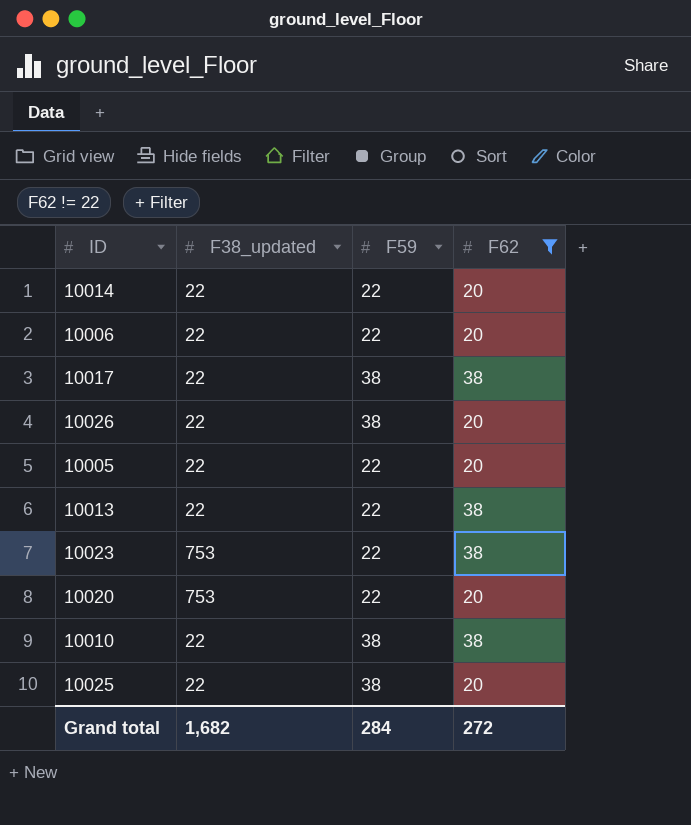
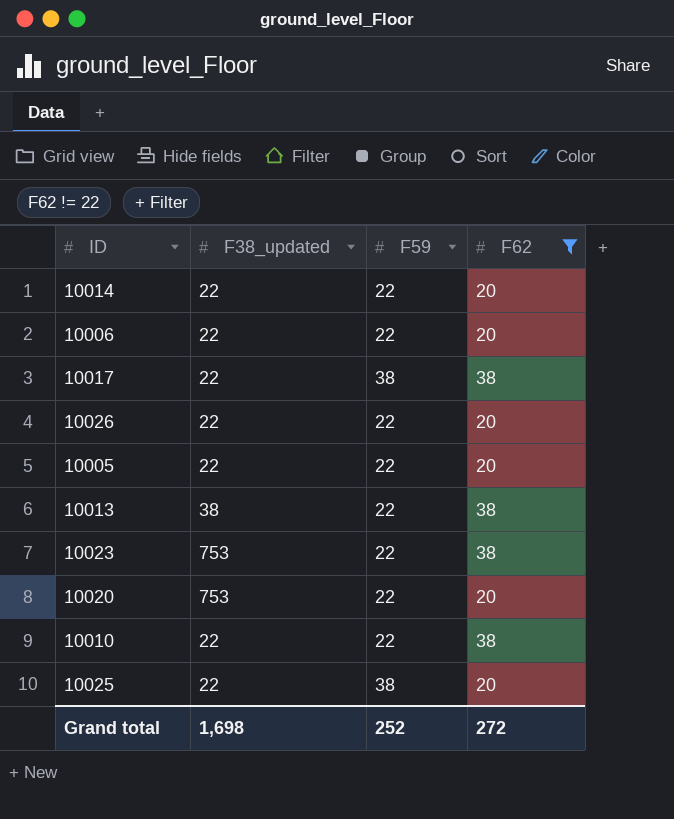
10026 | F59: 38 -> 22
10013 | F38_updated: 22 -> 38
10010 | F59: 38 -> 22
Grand total | F38_updated: 1,682 -> 1,698
Grand total | F59: 284 -> 252

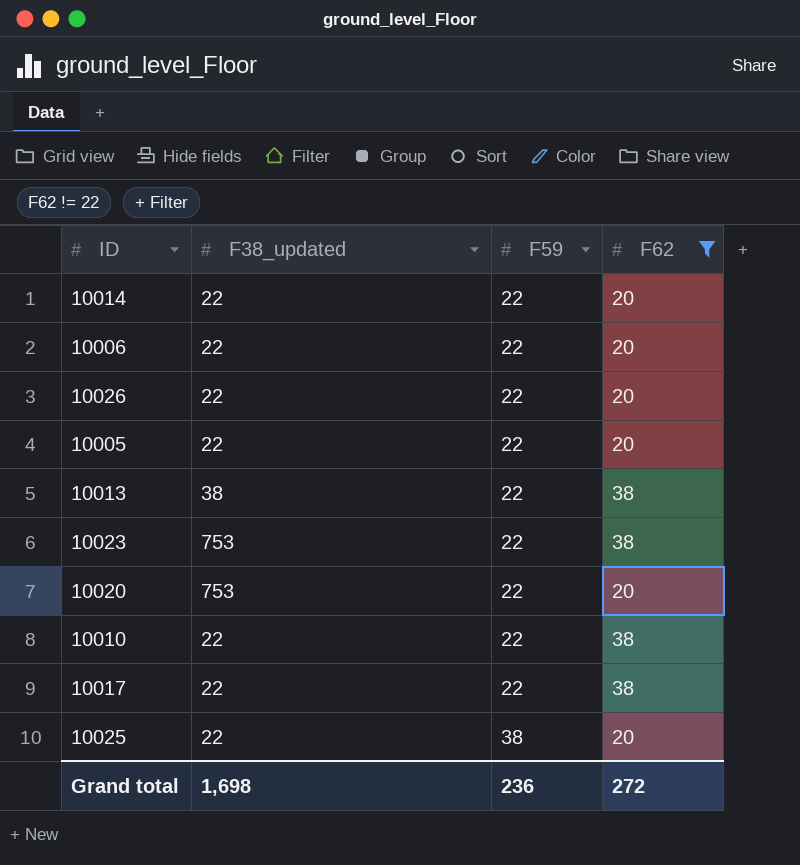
row order: none -> F59 ascending
10017 | F59: 38 -> 22
Grand total | F59: 252 -> 236

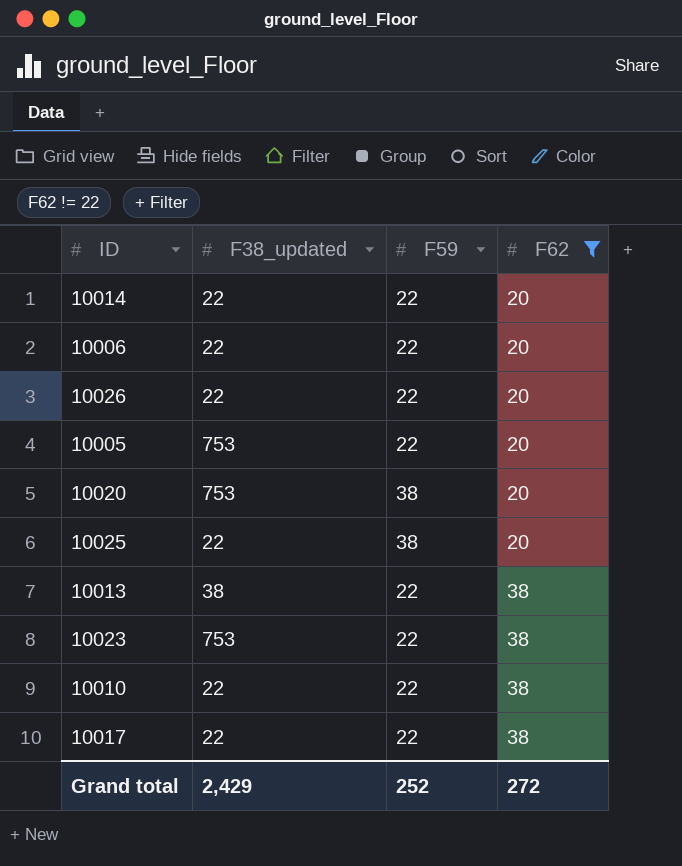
row order: F59 ascending -> F62 ascending
10005 | F38_updated: 22 -> 753
10020 | F59: 22 -> 38
Grand total | F38_updated: 1,698 -> 2,429
Grand total | F59: 236 -> 252

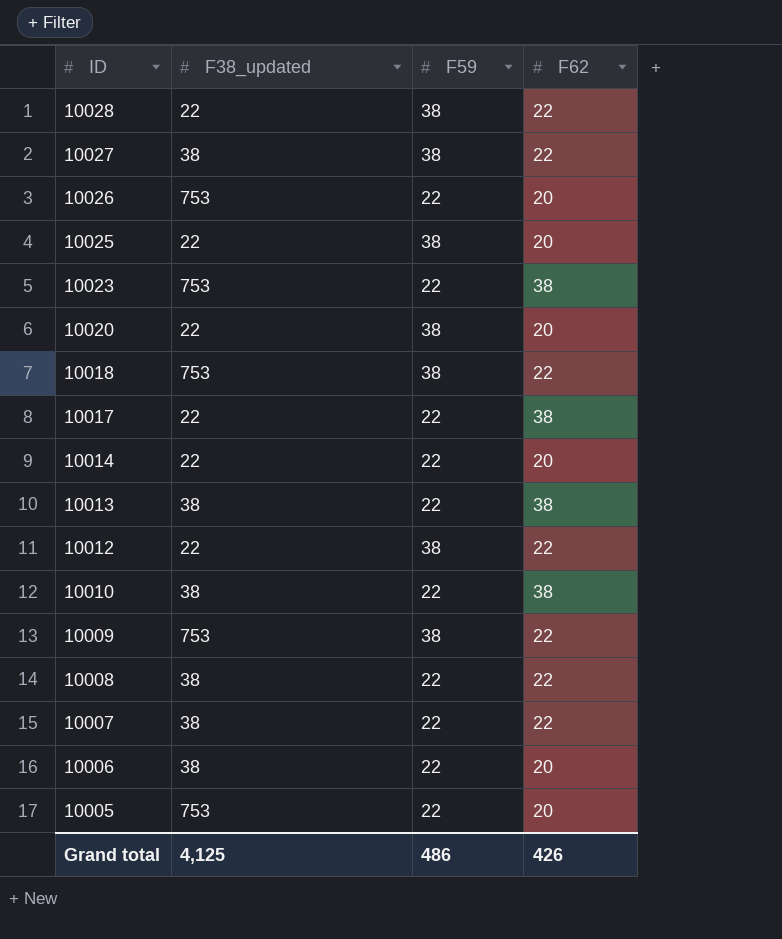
filter: F62 != 22 -> none
row order: F62 ascending -> ID descending
10026 | F38_updated: 22 -> 753
10020 | F38_updated: 753 -> 22
10010 | F38_updated: 22 -> 38
10006 | F38_updated: 22 -> 38
Grand total | F38_updated: 2,429 -> 4,125
Grand total | F59: 252 -> 486
Grand total | F62: 272 -> 426

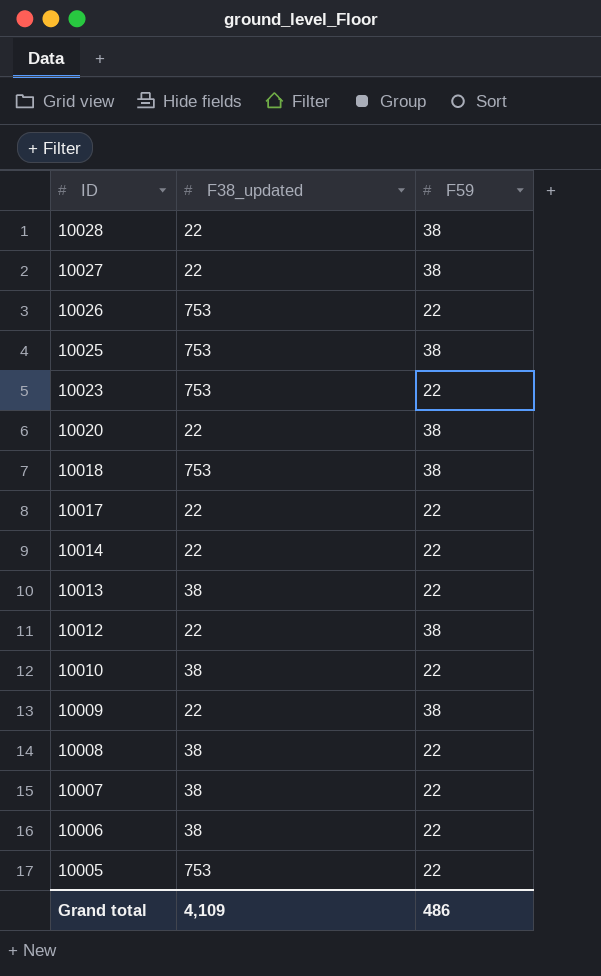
column F62 | position: 4 -> none
10027 | F38_updated: 38 -> 22
10025 | F38_updated: 22 -> 753
10009 | F38_updated: 753 -> 22
Grand total | F38_updated: 4,125 -> 4,109

